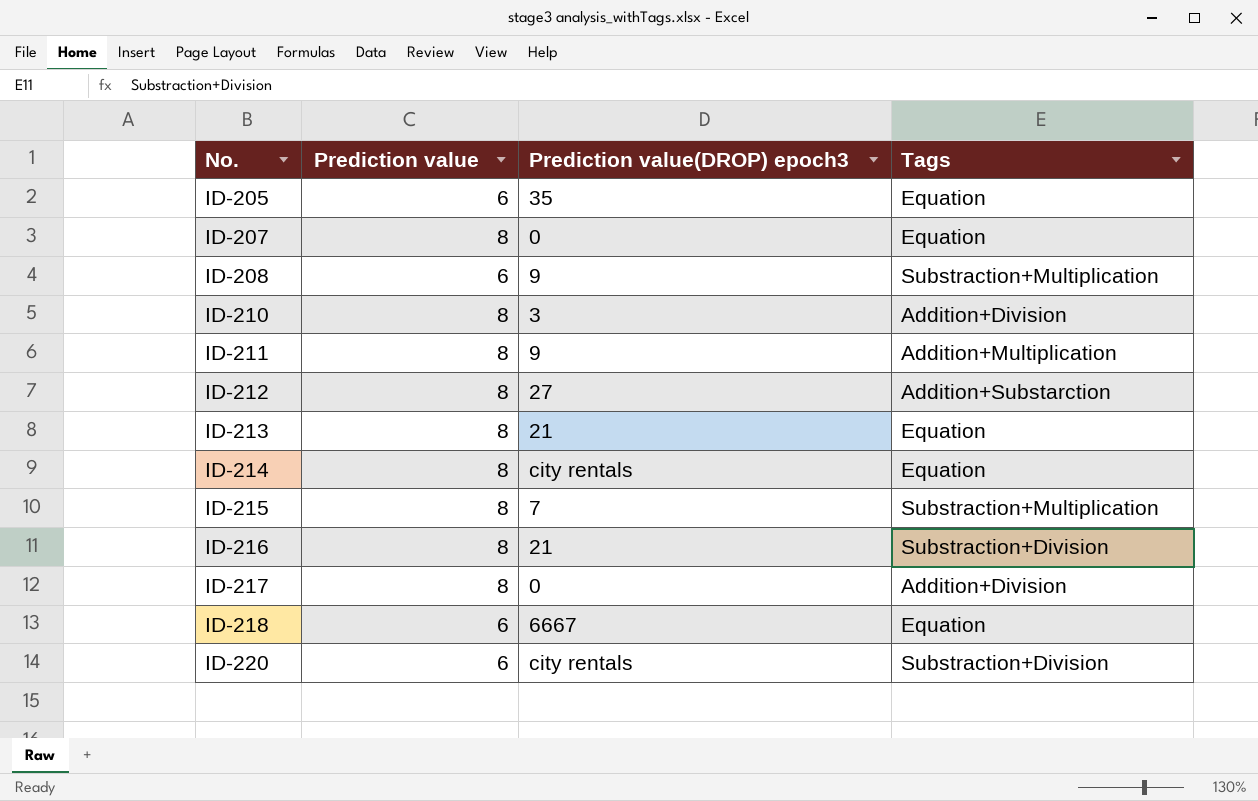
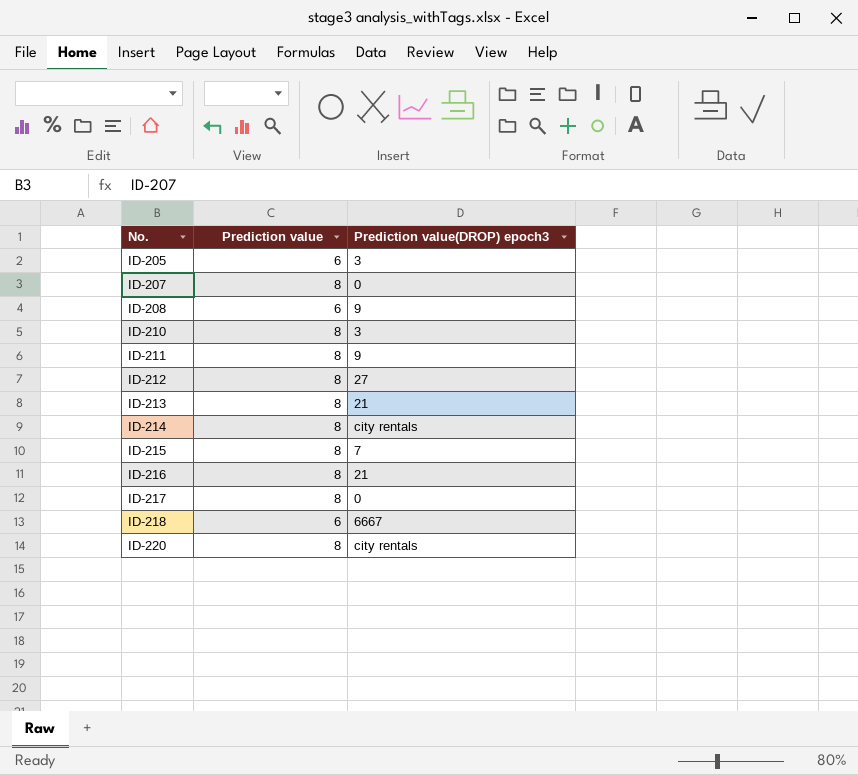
column Tags | position: 4 -> none
ID-205 | Prediction value(DROP) epoch3: 35 -> 3
ID-220 | Prediction value: 6 -> 8

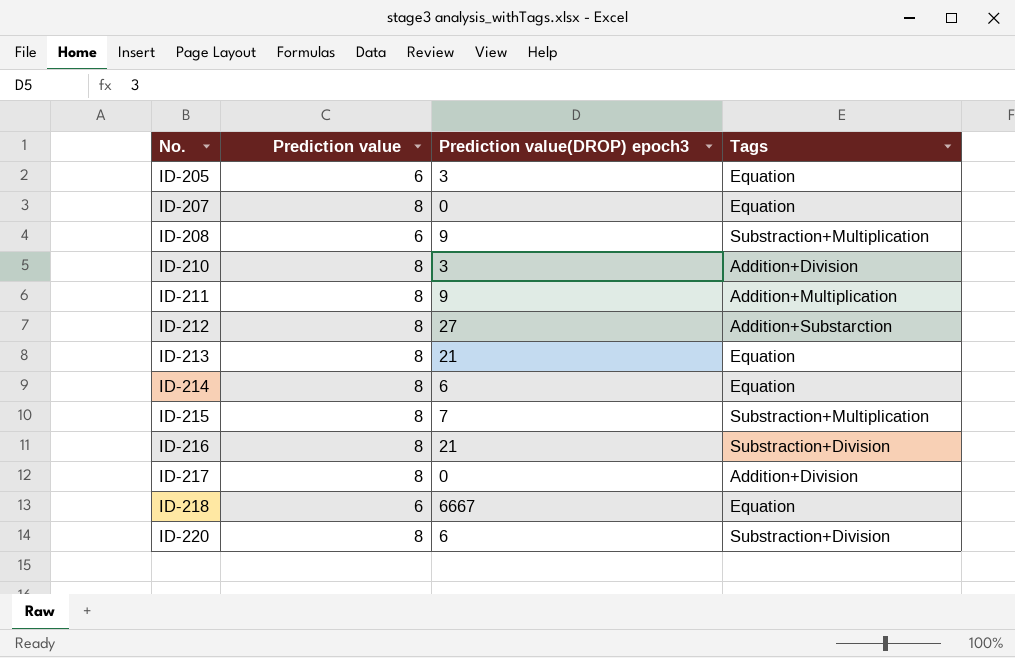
column Tags | position: none -> 4
ID-214 | Prediction value(DROP) epoch3: city rentals -> 6
ID-220 | Prediction value(DROP) epoch3: city rentals -> 6

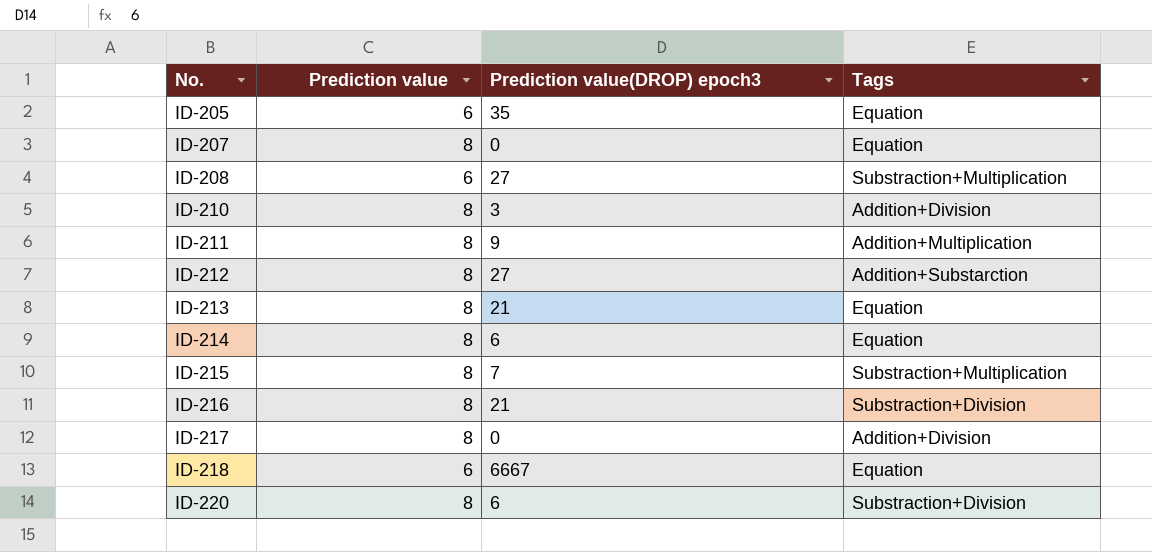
ID-205 | Prediction value(DROP) epoch3: 3 -> 35
ID-208 | Prediction value(DROP) epoch3: 9 -> 27

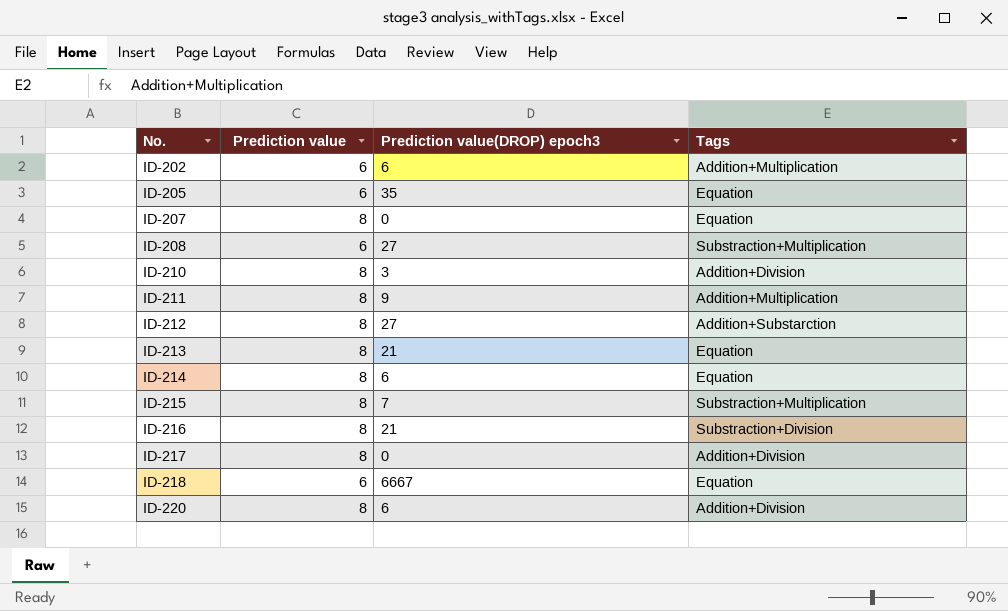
row ID-202: none -> 6 | 6 | Addition+Multiplication
ID-220 | Tags: Substraction+Division -> Addition+Division

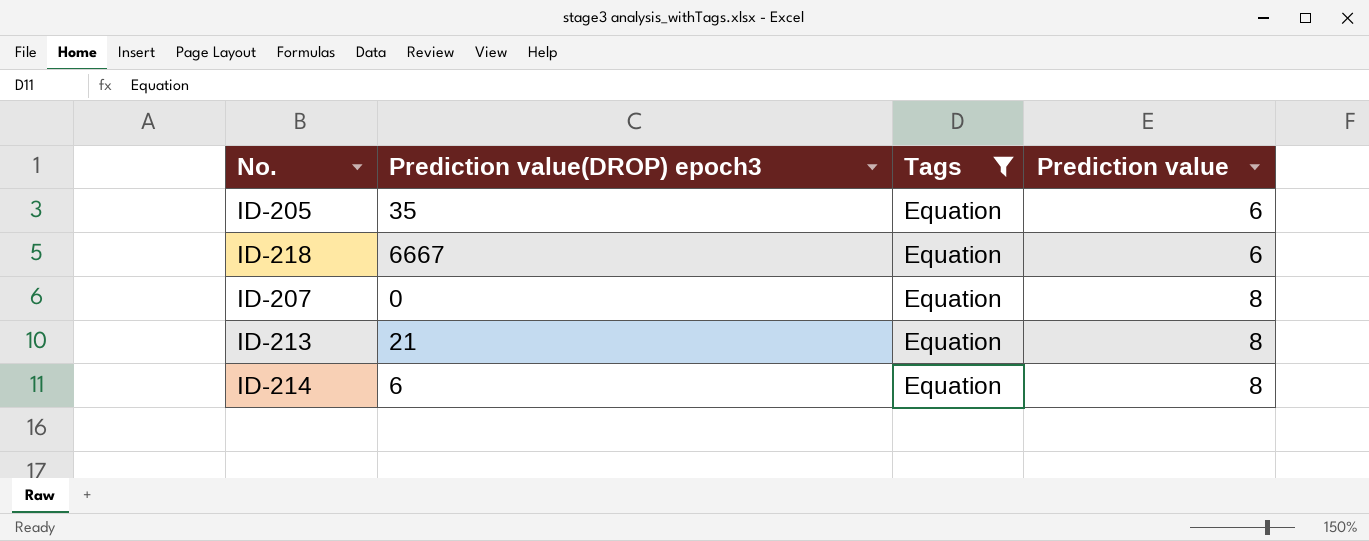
filter: none -> Tags = Equation
row order: No. ascending -> Prediction value ascending
column Prediction value | position: 2 -> 4

